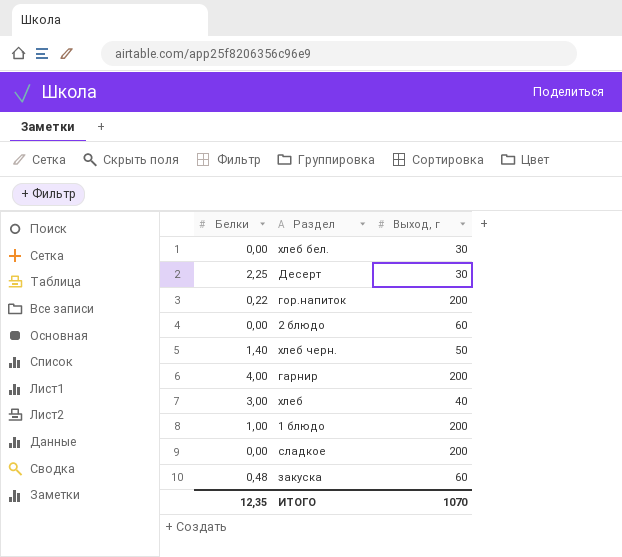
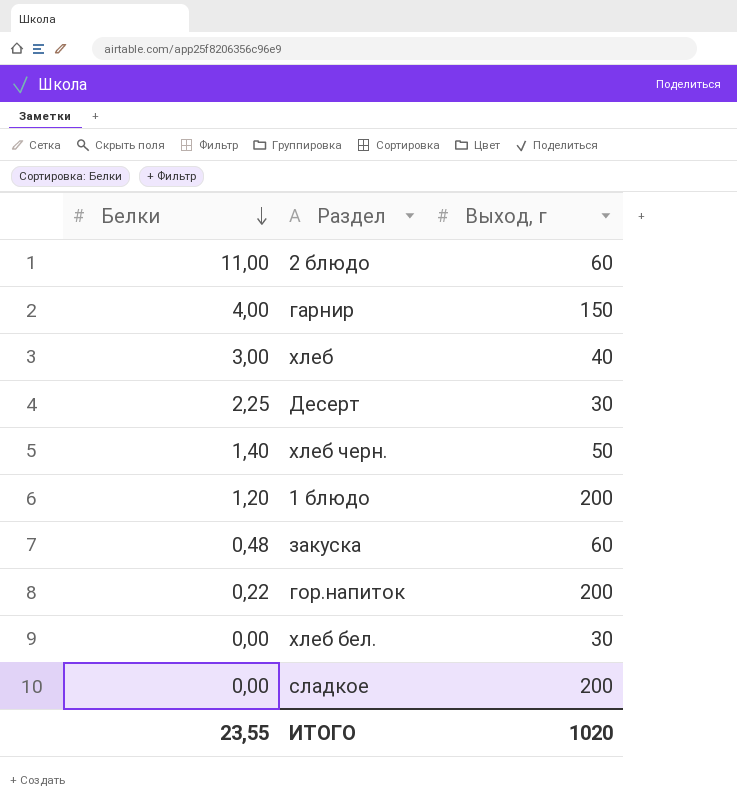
row order: none -> Белки descending
2 блюдо | Белки: 0,00 -> 11,00
гарнир | Выход, г: 200 -> 150
1 блюдо | Белки: 1,00 -> 1,20
ИТОГО | Белки: 12,35 -> 23,55
ИТОГО | Выход, г: 1070 -> 1020

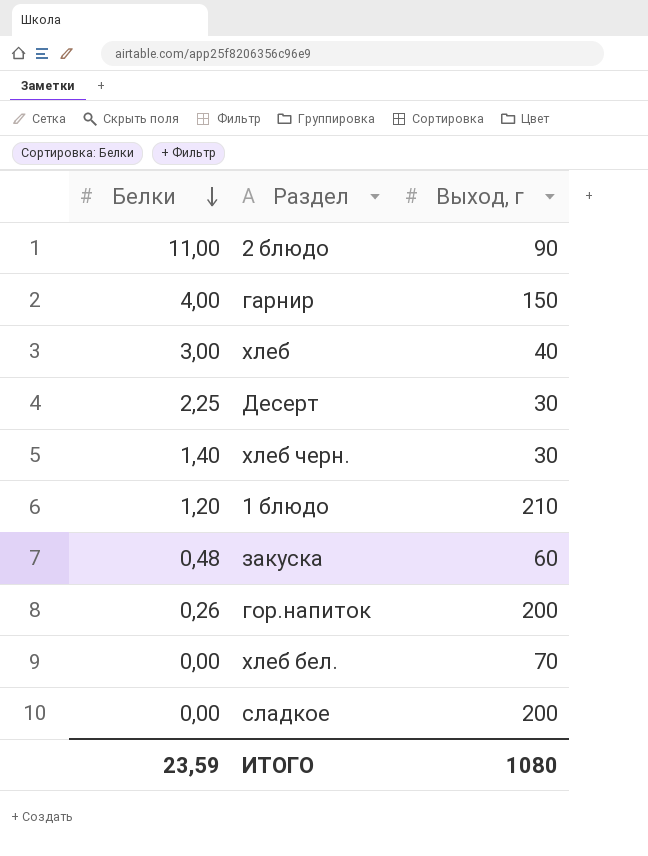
2 блюдо | Выход, г: 60 -> 90
хлеб черн. | Выход, г: 50 -> 30
1 блюдо | Выход, г: 200 -> 210
гор.напиток | Белки: 0,22 -> 0,26
хлеб бел. | Выход, г: 30 -> 70
ИТОГО | Белки: 23,55 -> 23,59
ИТОГО | Выход, г: 1020 -> 1080

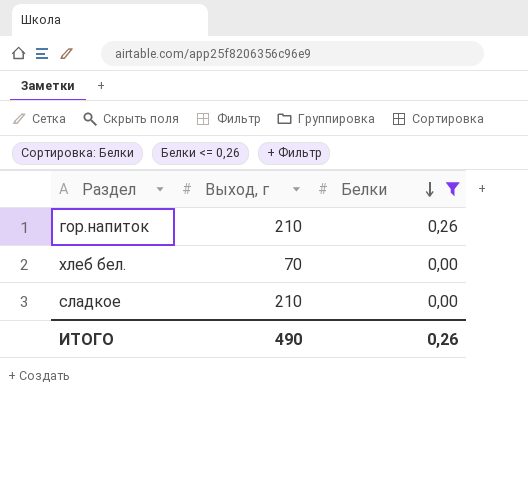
filter: none -> Белки <= 0,26
column Белки | position: 1 -> 3
гор.напиток | Выход, г: 200 -> 210
сладкое | Выход, г: 200 -> 210
ИТОГО | Выход, г: 1080 -> 490
ИТОГО | Белки: 23,59 -> 0,26

